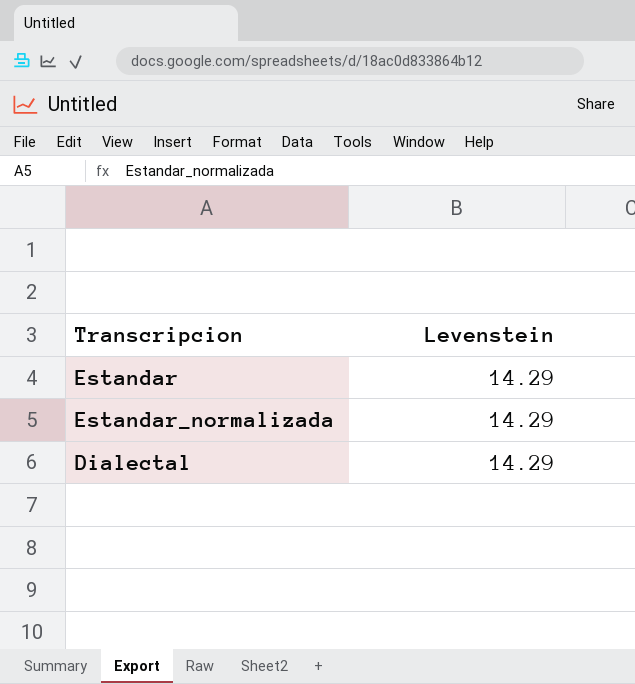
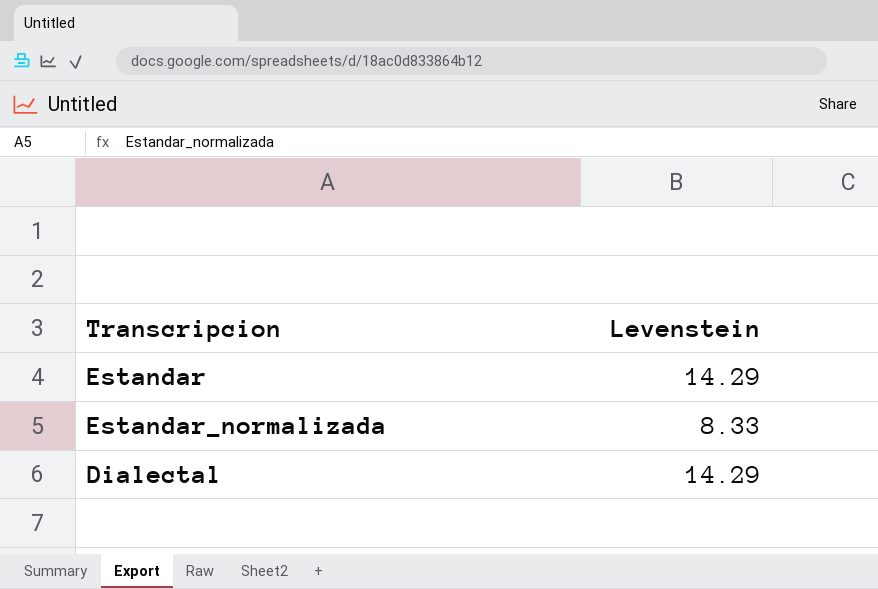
Estandar_normalizada | Levenstein: 14.29 -> 8.33

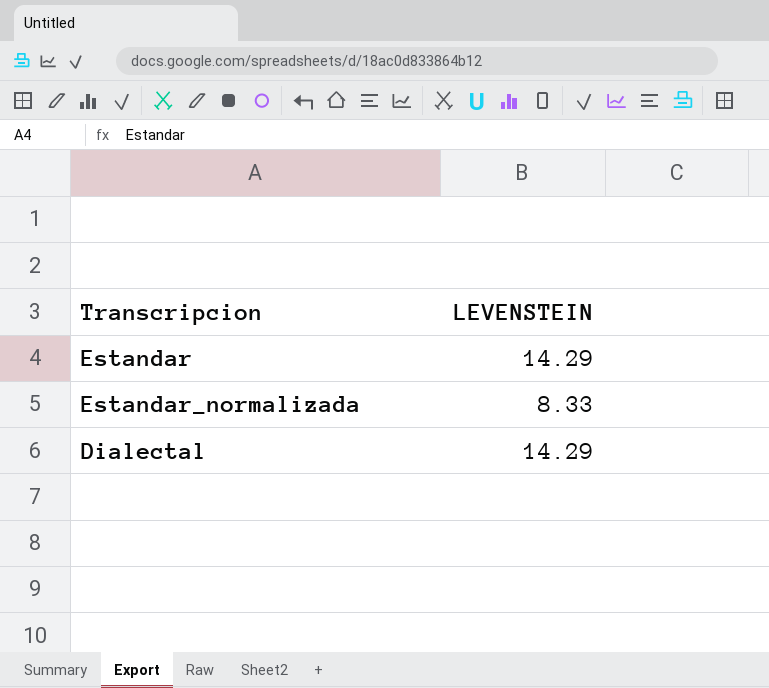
column name: Levenstein -> LEVENSTEIN

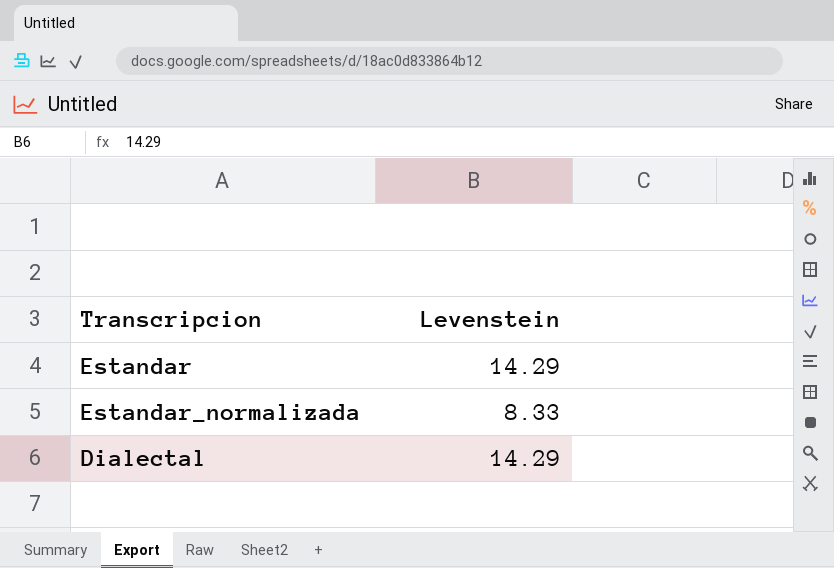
column name: LEVENSTEIN -> Levenstein

